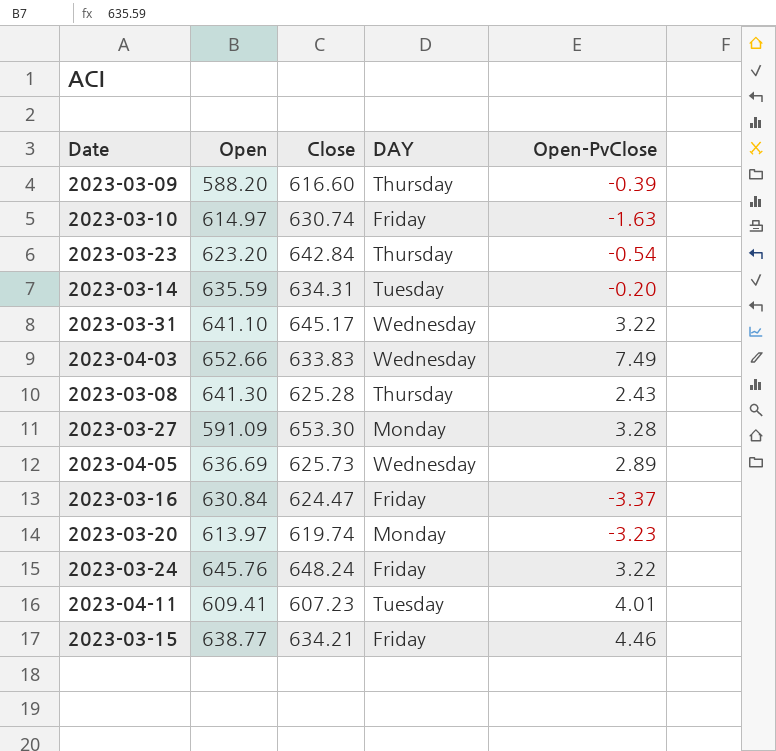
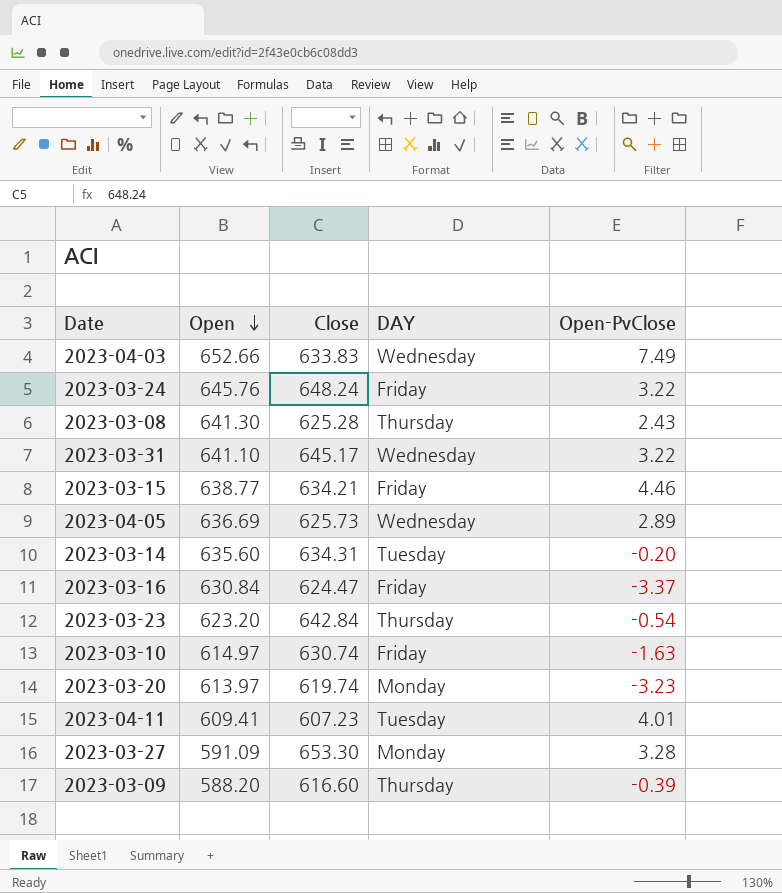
row order: none -> Open descending
2023-03-14 | Open: 635.59 -> 635.60

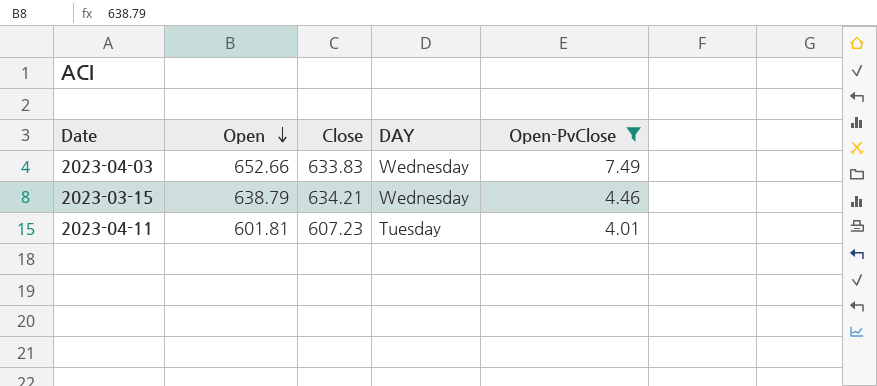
filter: none -> Open-PvClose >= 4.01
2023-03-15 | Open: 638.77 -> 638.79
2023-03-15 | DAY: Friday -> Wednesday
2023-04-11 | Open: 609.41 -> 601.81

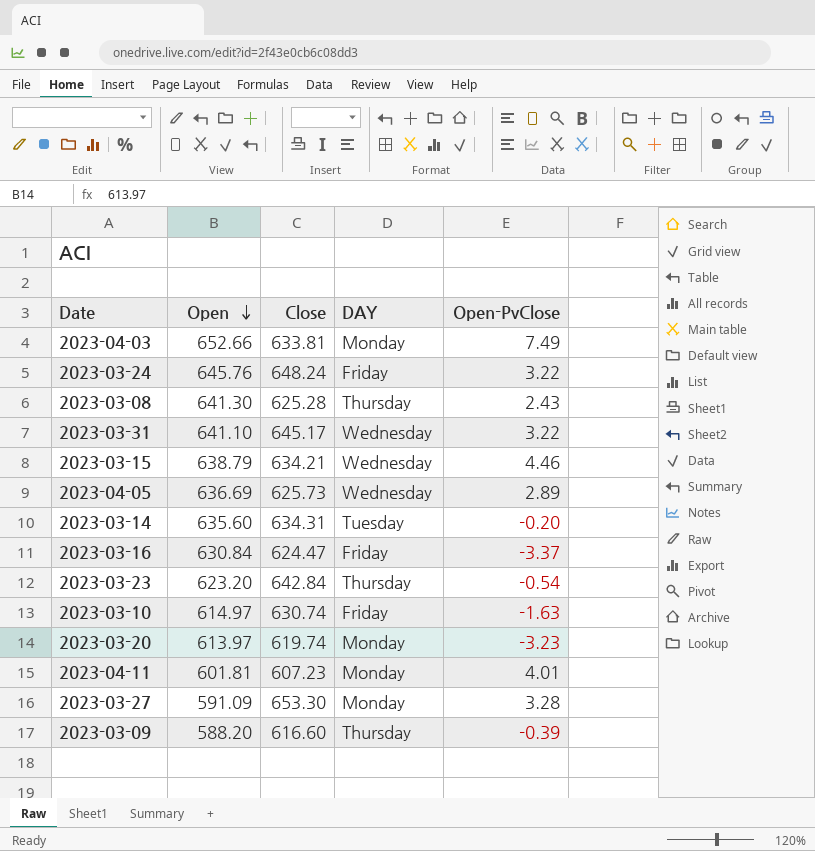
filter: Open-PvClose >= 4.01 -> none
2023-04-03 | Close: 633.83 -> 633.81
2023-04-03 | DAY: Wednesday -> Monday
2023-04-11 | DAY: Tuesday -> Monday

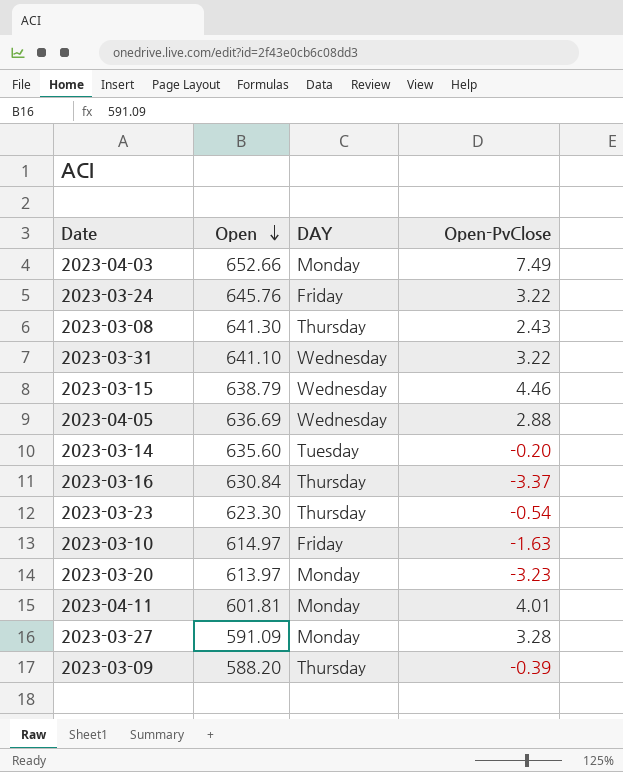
column Close | position: 3 -> none
2023-04-05 | Open-PvClose: 2.89 -> 2.88
2023-03-16 | DAY: Friday -> Thursday
2023-03-23 | Open: 623.20 -> 623.30

